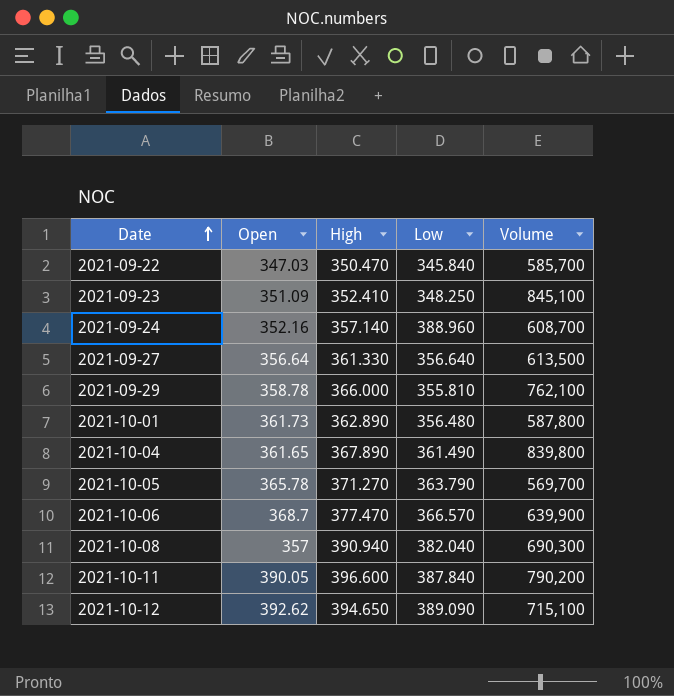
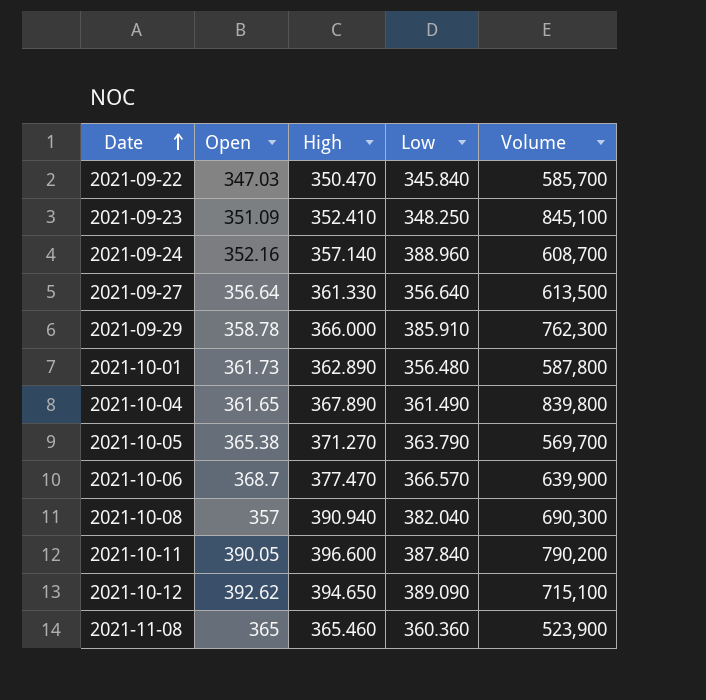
2021-09-29 | Low: 355.810 -> 385.910
2021-09-29 | Volume: 762,100 -> 762,300
2021-10-05 | Open: 365.78 -> 365.38
row 2021-11-08: none -> 365 | 365.460 | 360.360 | 523,900

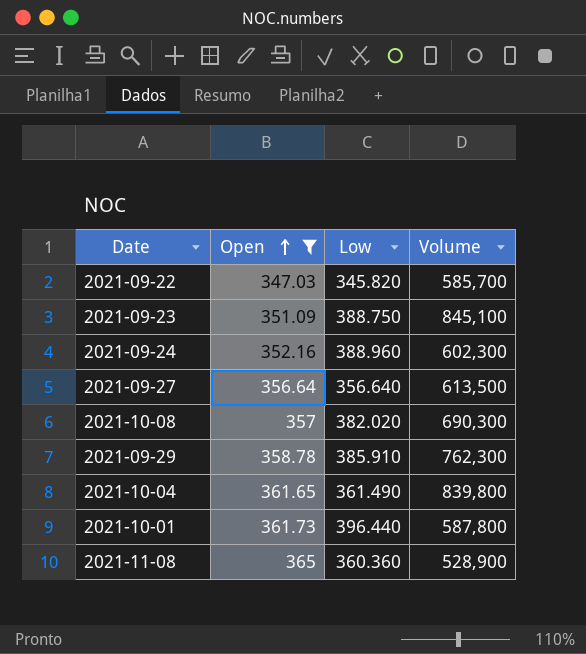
filter: none -> Open <= 365
row order: Date ascending -> Open ascending
column High | position: 3 -> none
2021-09-22 | Low: 345.840 -> 345.820
2021-09-23 | Low: 348.250 -> 388.750
2021-09-24 | Volume: 608,700 -> 602,300
2021-10-08 | Low: 382.040 -> 382.020
2021-10-01 | Low: 356.480 -> 396.440
2021-11-08 | Volume: 523,900 -> 528,900

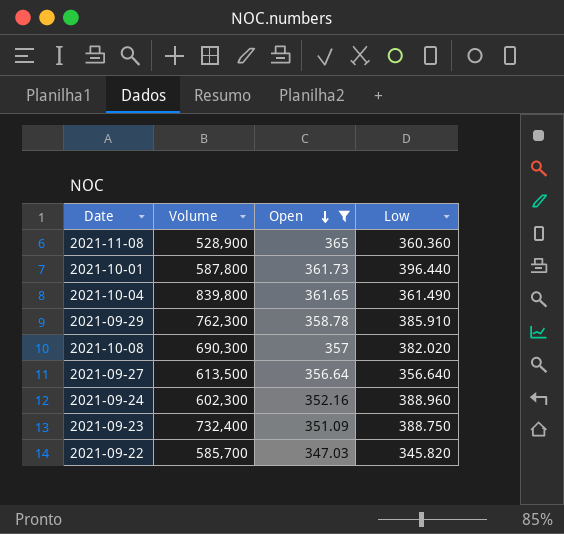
row order: Open ascending -> Open descending
column Volume | position: 4 -> 2
2021-09-23 | Volume: 845,100 -> 732,400

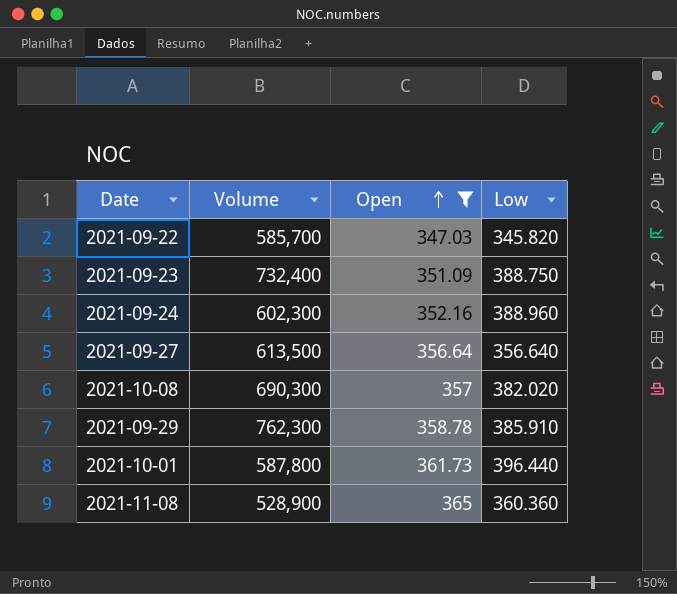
row order: Open descending -> Open ascending
row 2021-10-04: 839,800 | 361.65 | 361.490 -> none

